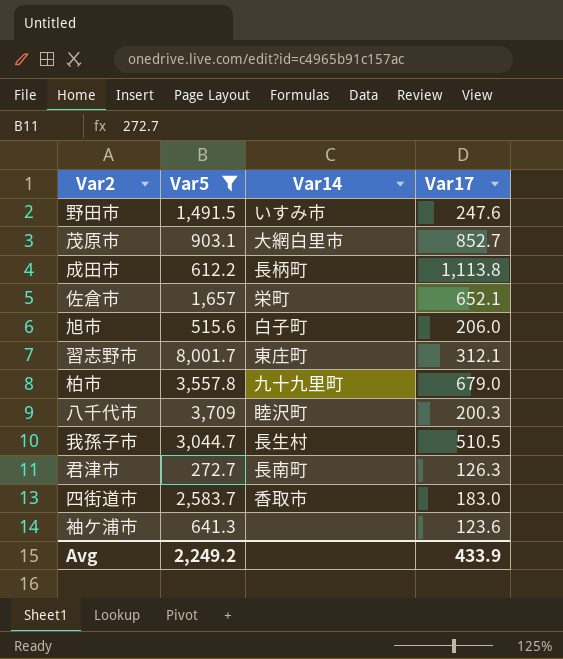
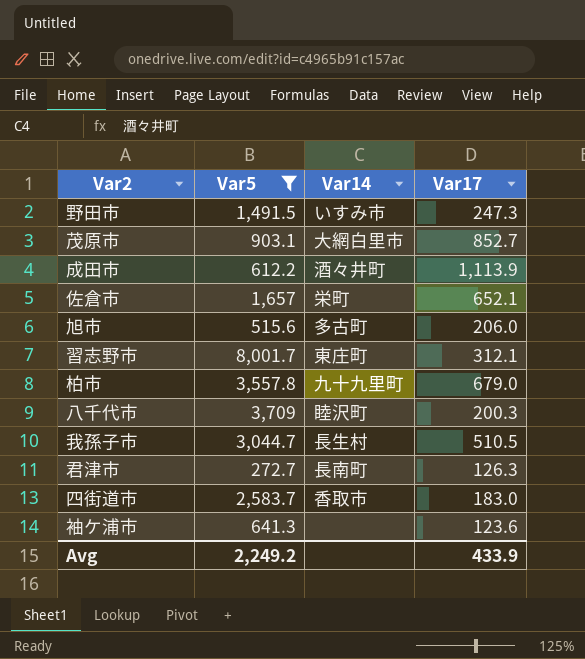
野田市 | Var17: 247.6 -> 247.3
成田市 | Var14: 長柄町 -> 酒々井町
成田市 | Var17: 1,113.8 -> 1,113.9
旭市 | Var14: 白子町 -> 多古町

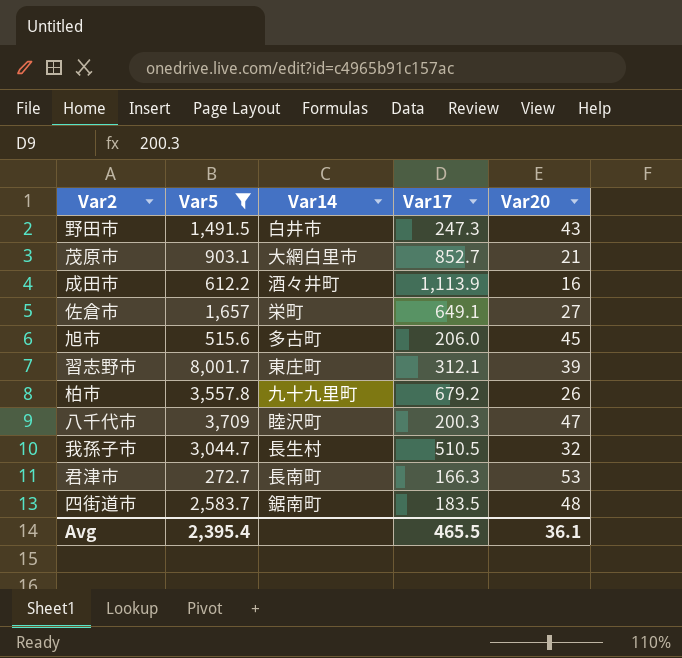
column Var20 | position: none -> 5
row 袖ケ浦市: 641.3 | none | 123.6 -> none
野田市 | Var14: いすみ市 -> 白井市
佐倉市 | Var17: 652.1 -> 649.1
柏市 | Var17: 679.0 -> 679.2
君津市 | Var17: 126.3 -> 166.3
四街道市 | Var14: 香取市 -> 鋸南町
四街道市 | Var17: 183.0 -> 183.5
Avg | Var5: 2,249.2 -> 2,395.4
Avg | Var17: 433.9 -> 465.5

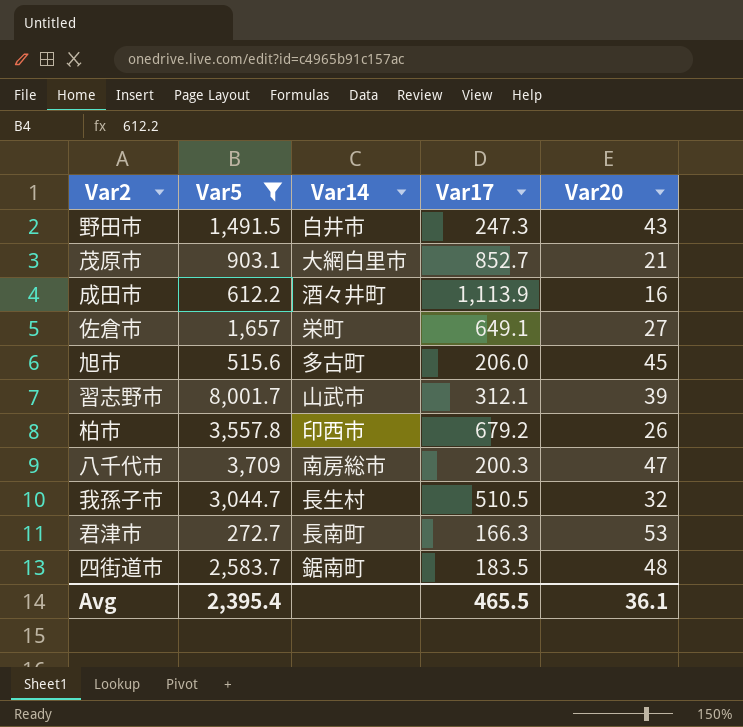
習志野市 | Var14: 東庄町 -> 山武市
柏市 | Var14: 九十九里町 -> 印西市
八千代市 | Var14: 睦沢町 -> 南房総市

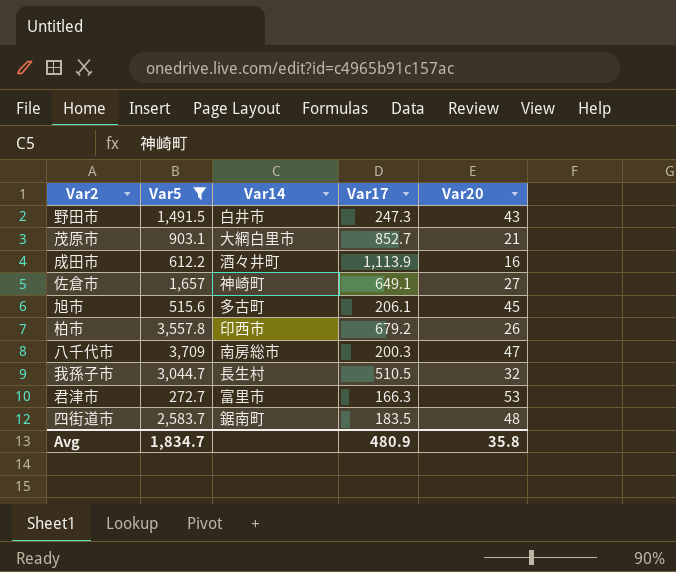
row 習志野市: 8,001.7 | 山武市 | 312.1 | 39 -> none
佐倉市 | Var14: 栄町 -> 神崎町
旭市 | Var17: 206.0 -> 206.1
君津市 | Var14: 長南町 -> 富里市
Avg | Var5: 2,395.4 -> 1,834.7
Avg | Var17: 465.5 -> 480.9
Avg | Var20: 36.1 -> 35.8

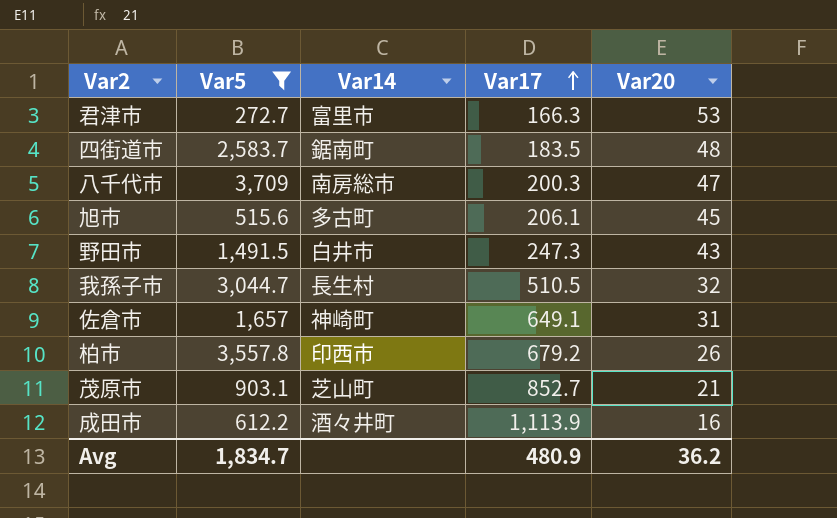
row order: none -> Var17 ascending
佐倉市 | Var20: 27 -> 31
茂原市 | Var14: 大網白里市 -> 芝山町
Avg | Var20: 35.8 -> 36.2

